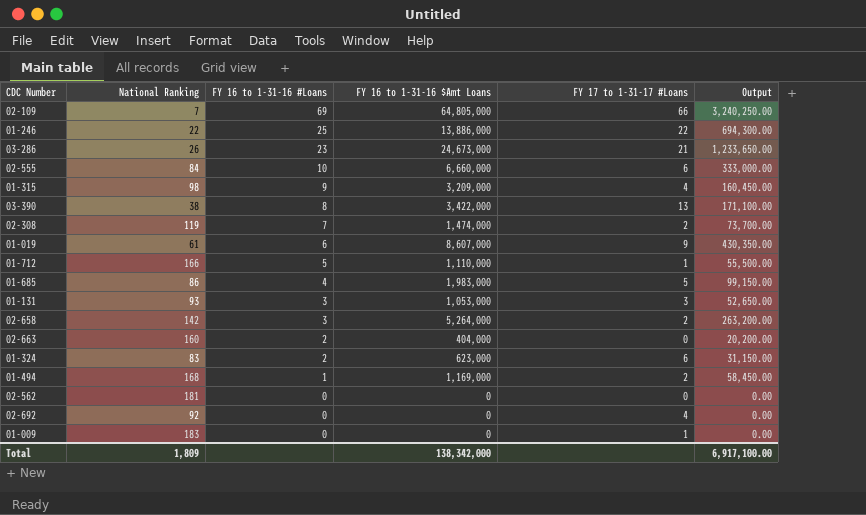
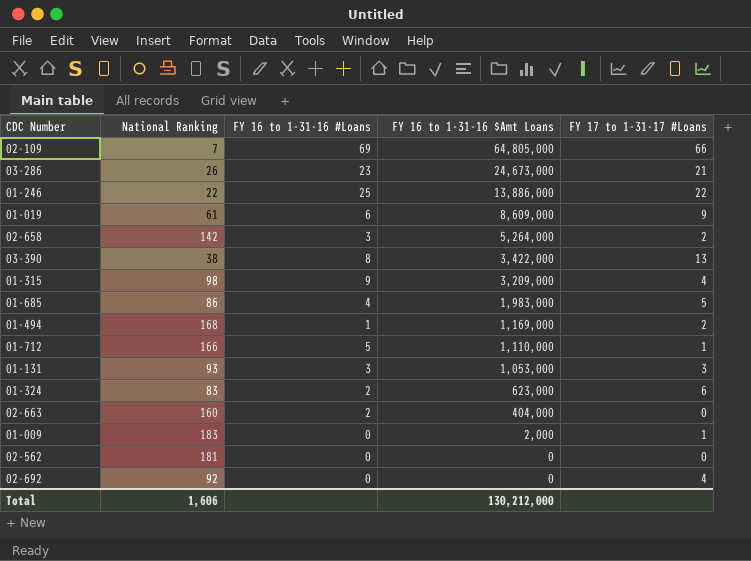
row order: FY 16 to 1-31-16 #Loans descending -> FY 16 to 1-31-16 $Amt Loans descending
column Output | formula: [FY 16 to 1-31-16 $Amt Loans] * 0.05 -> none
row 02-555: 84 | 10 | 6,660,000 | 6 | 333,000.00 -> none
row 02-308: 119 | 7 | 1,474,000 | 2 | 73,700.00 -> none
01-019 | FY 16 to 1-31-16 $Amt Loans: 8,607,000 -> 8,609,000
01-009 | FY 16 to 1-31-16 $Amt Loans: 0 -> 2,000
Total | National Ranking: 1,809 -> 1,606
Total | FY 16 to 1-31-16 $Amt Loans: 138,342,000 -> 130,212,000

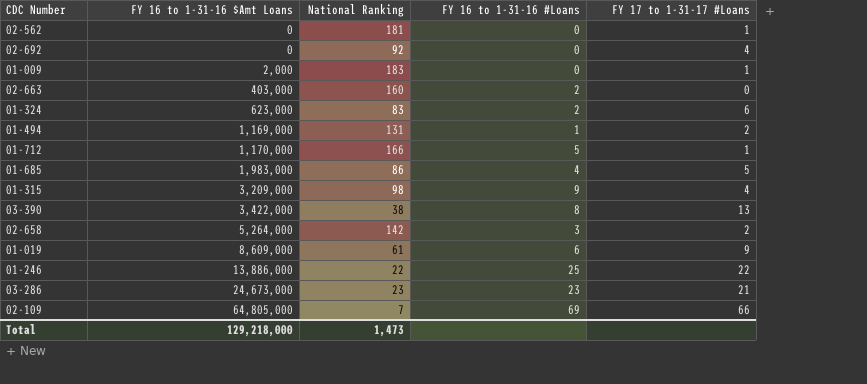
row order: FY 16 to 1-31-16 $Amt Loans descending -> FY 16 to 1-31-16 $Amt Loans ascending
column FY 16 to 1-31-16 $Amt Loans | position: 4 -> 2
row 01-131: 93 | 3 | 1,053,000 | 3 -> none
02-562 | FY 17 to 1-31-17 #Loans: 0 -> 1
02-663 | FY 16 to 1-31-16 $Amt Loans: 404,000 -> 403,000
01-494 | National Ranking: 168 -> 131
01-712 | FY 16 to 1-31-16 $Amt Loans: 1,110,000 -> 1,170,000
03-286 | National Ranking: 26 -> 23
Total | FY 16 to 1-31-16 $Amt Loans: 130,212,000 -> 129,218,000
Total | National Ranking: 1,606 -> 1,473

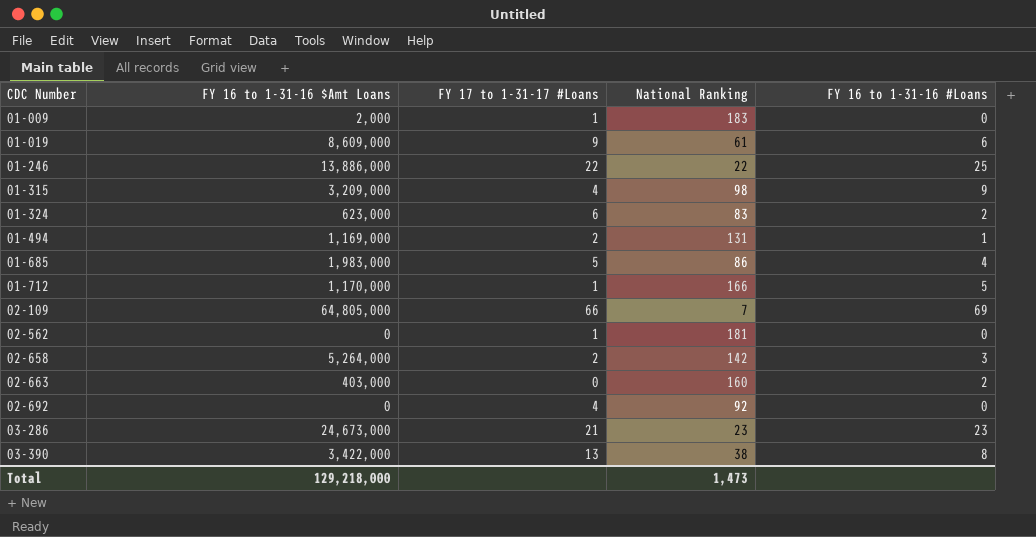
row order: FY 16 to 1-31-16 $Amt Loans ascending -> CDC Number ascending
column FY 17 to 1-31-17 #Loans | position: 5 -> 3

